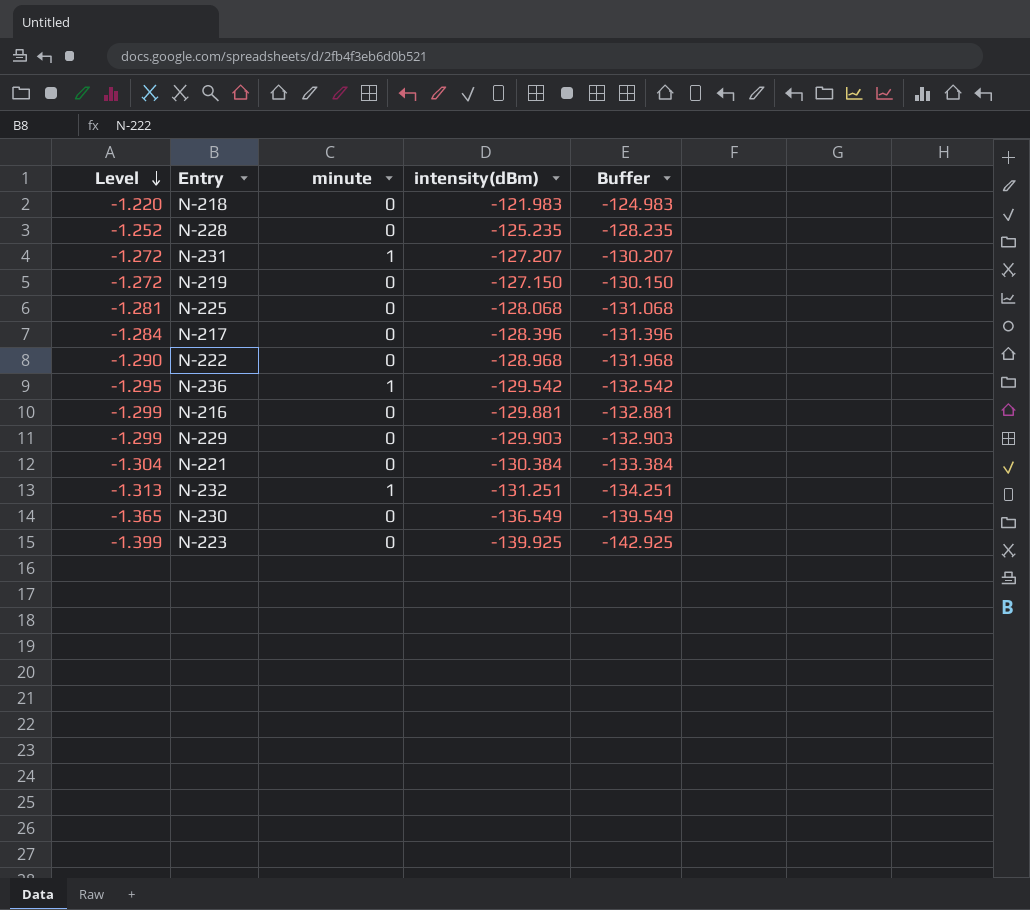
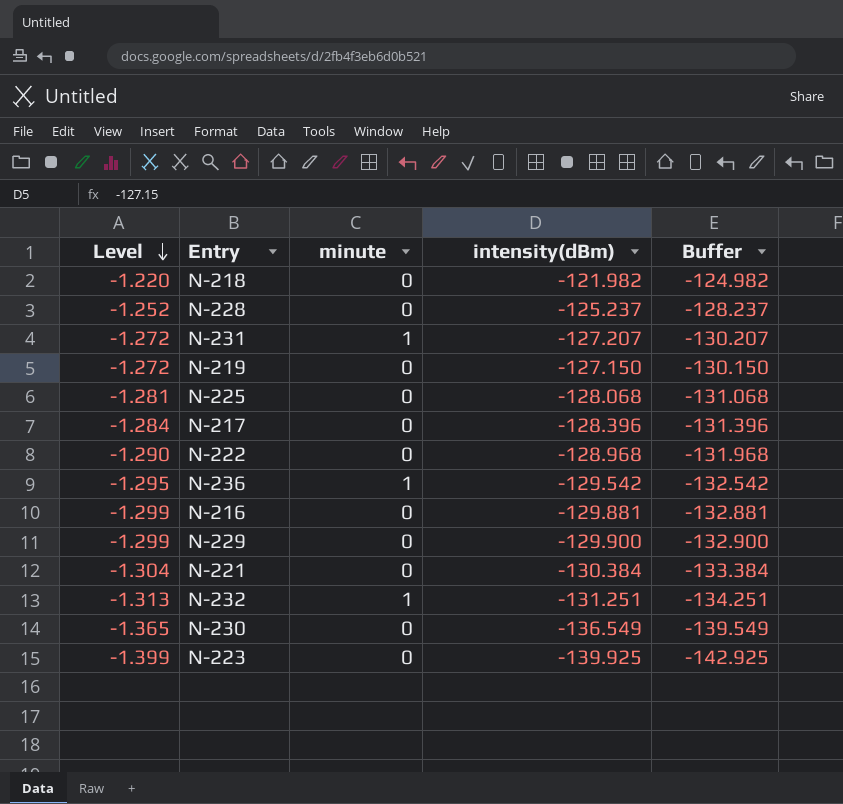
N-218 | intensity(dBm): -121.983 -> -121.982
N-218 | Buffer: -124.983 -> -124.982
N-228 | intensity(dBm): -125.235 -> -125.237
N-228 | Buffer: -128.235 -> -128.237
N-229 | intensity(dBm): -129.903 -> -129.900
N-229 | Buffer: -132.903 -> -132.900

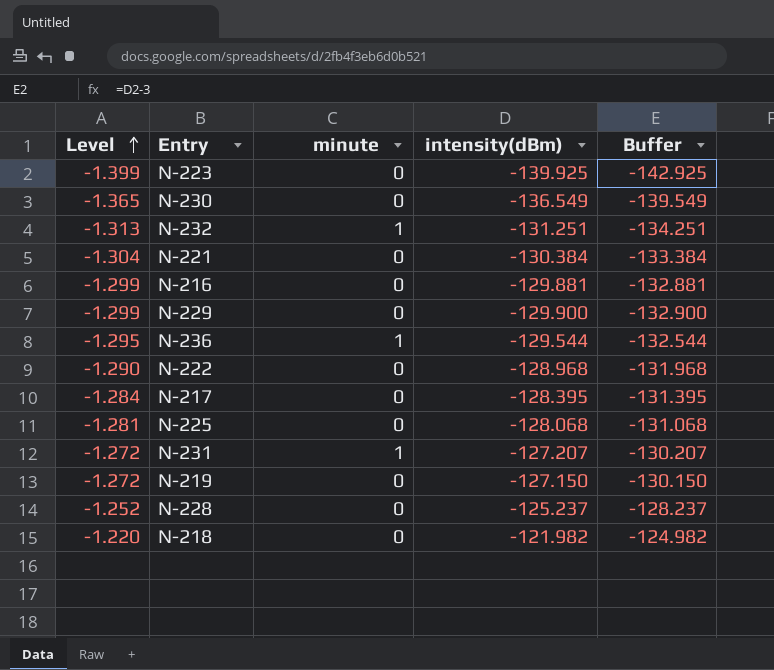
row order: Level descending -> Level ascending
N-236 | intensity(dBm): -129.542 -> -129.544
N-236 | Buffer: -132.542 -> -132.544
N-217 | intensity(dBm): -128.396 -> -128.395
N-217 | Buffer: -131.396 -> -131.395

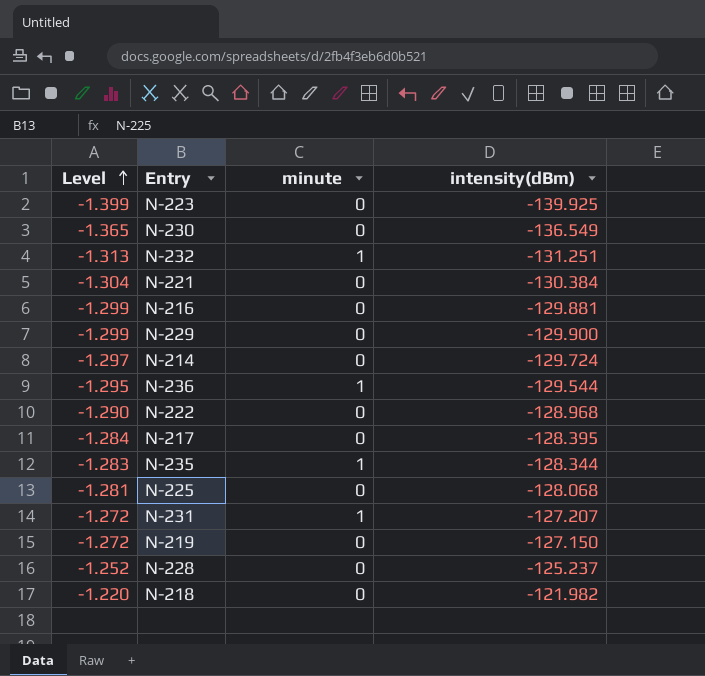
column Buffer | formula: [intensity(dBm)] - 3 -> none
row N-214: none -> -1.297 | 0 | -129.724
row N-235: none -> -1.283 | 1 | -128.344

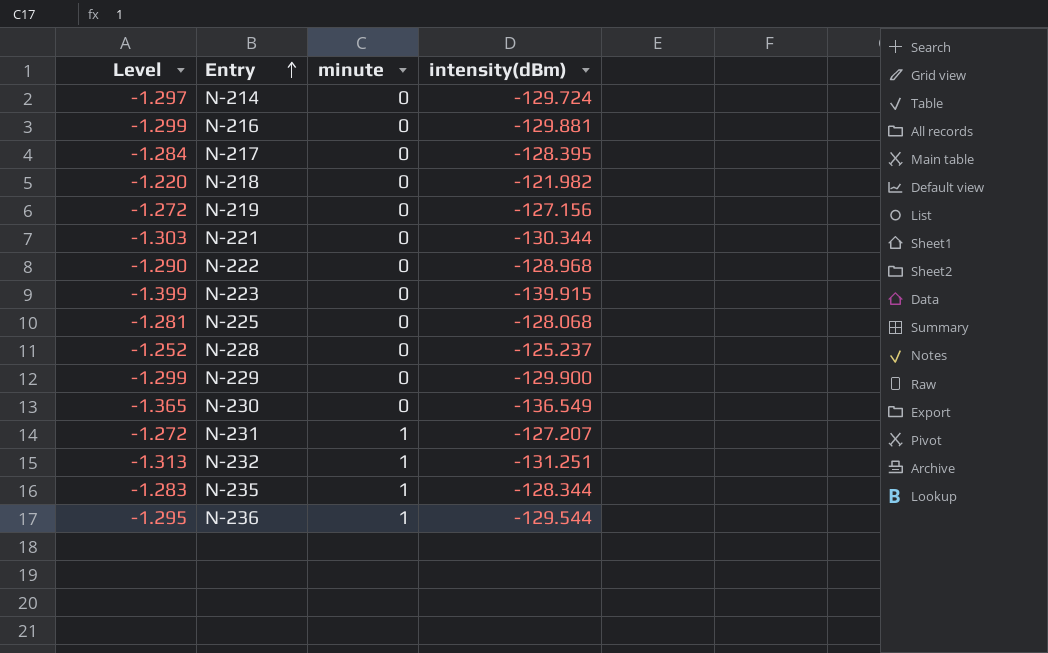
row order: Level ascending -> Entry ascending
N-219 | intensity(dBm): -127.150 -> -127.156
N-221 | Level: -1.304 -> -1.303
N-221 | intensity(dBm): -130.384 -> -130.344
N-223 | intensity(dBm): -139.925 -> -139.915

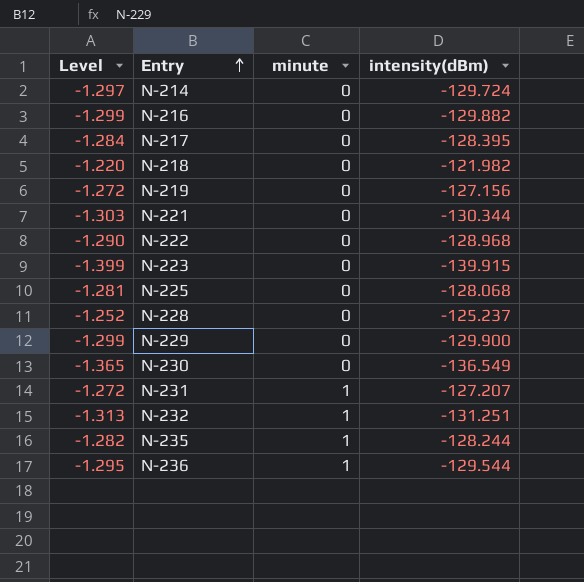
N-216 | intensity(dBm): -129.881 -> -129.882
N-235 | Level: -1.283 -> -1.282
N-235 | intensity(dBm): -128.344 -> -128.244

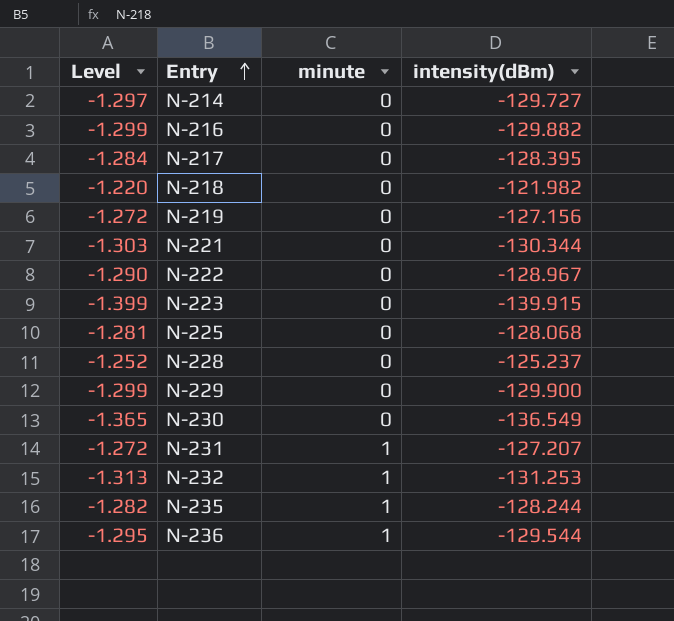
N-214 | intensity(dBm): -129.724 -> -129.727
N-222 | intensity(dBm): -128.968 -> -128.967
N-232 | intensity(dBm): -131.251 -> -131.253

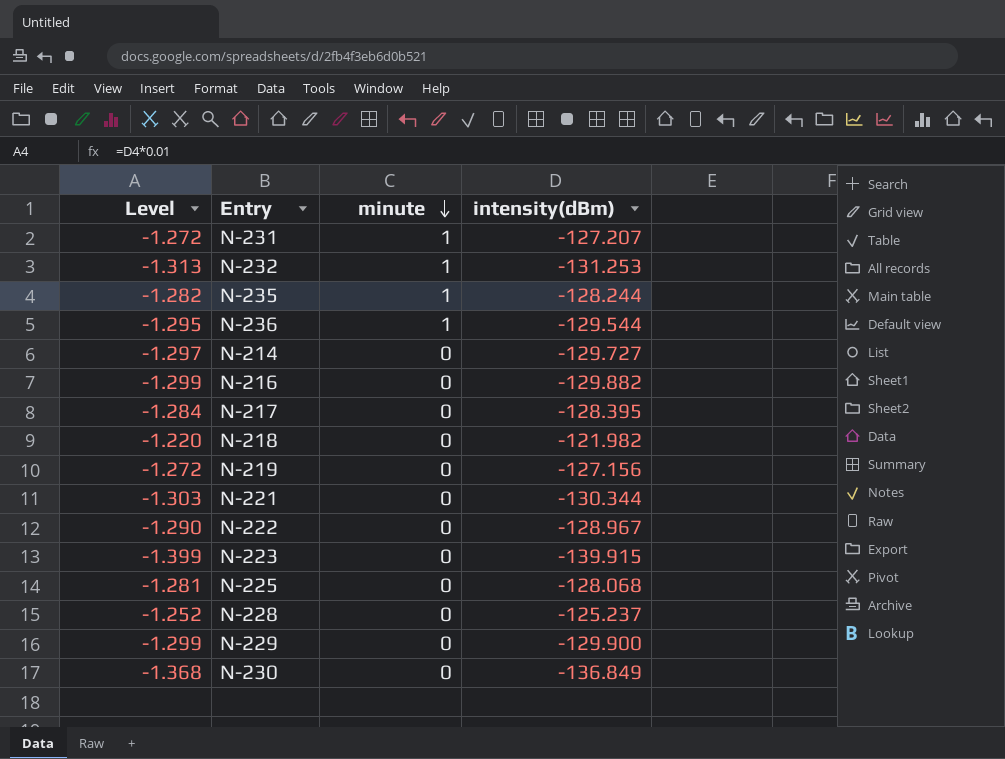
row order: Entry ascending -> minute descending
N-230 | Level: -1.365 -> -1.368
N-230 | intensity(dBm): -136.549 -> -136.849

